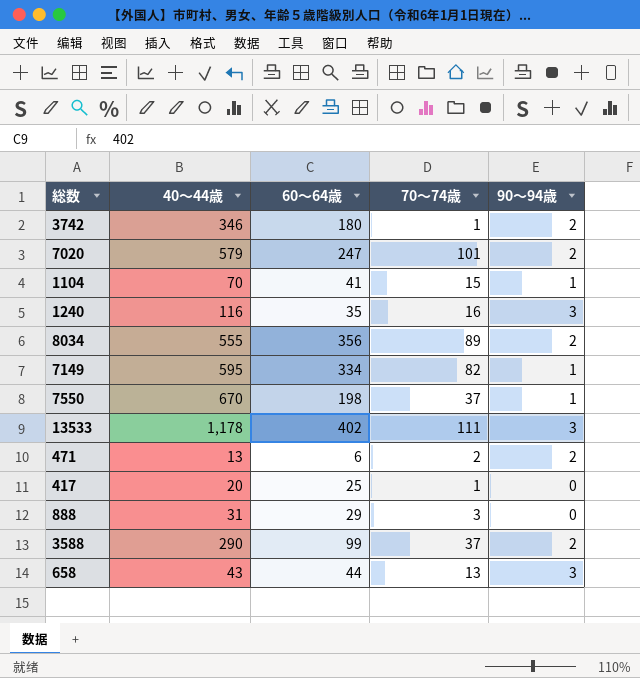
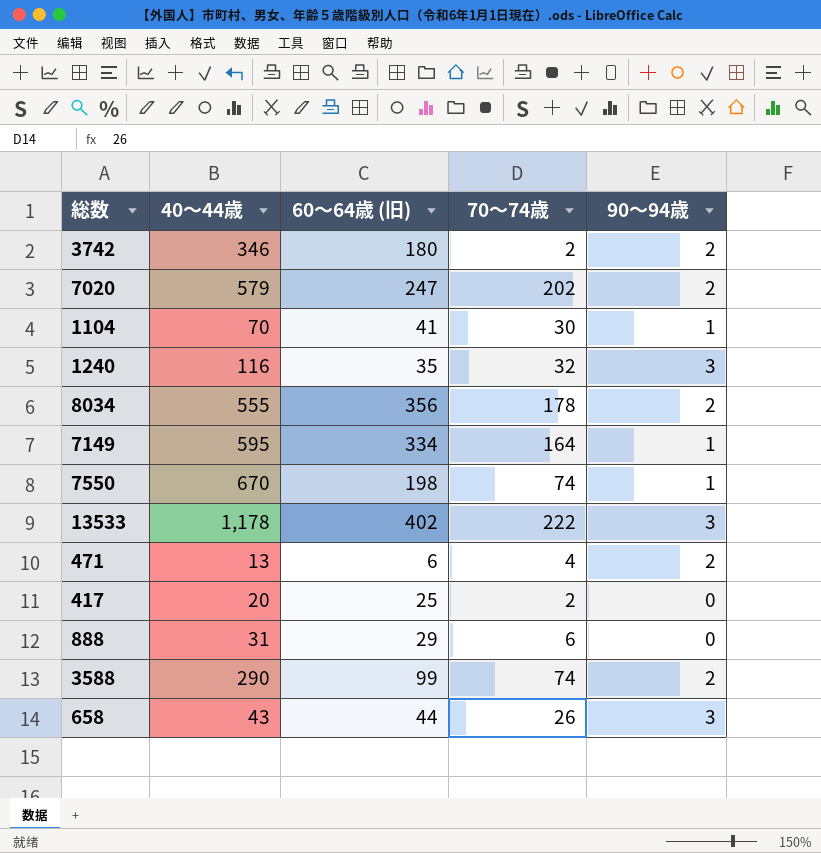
column name: 60～64歳 -> 60～64歳 (旧)
3742 | 70～74歳: 1 -> 2
7020 | 70～74歳: 101 -> 202
1104 | 70～74歳: 15 -> 30
1240 | 70～74歳: 16 -> 32
8034 | 70～74歳: 89 -> 178
7149 | 70～74歳: 82 -> 164
7550 | 70～74歳: 37 -> 74
13533 | 70～74歳: 111 -> 222
471 | 70～74歳: 2 -> 4
417 | 70～74歳: 1 -> 2
888 | 70～74歳: 3 -> 6
3588 | 70～74歳: 37 -> 74
658 | 70～74歳: 13 -> 26

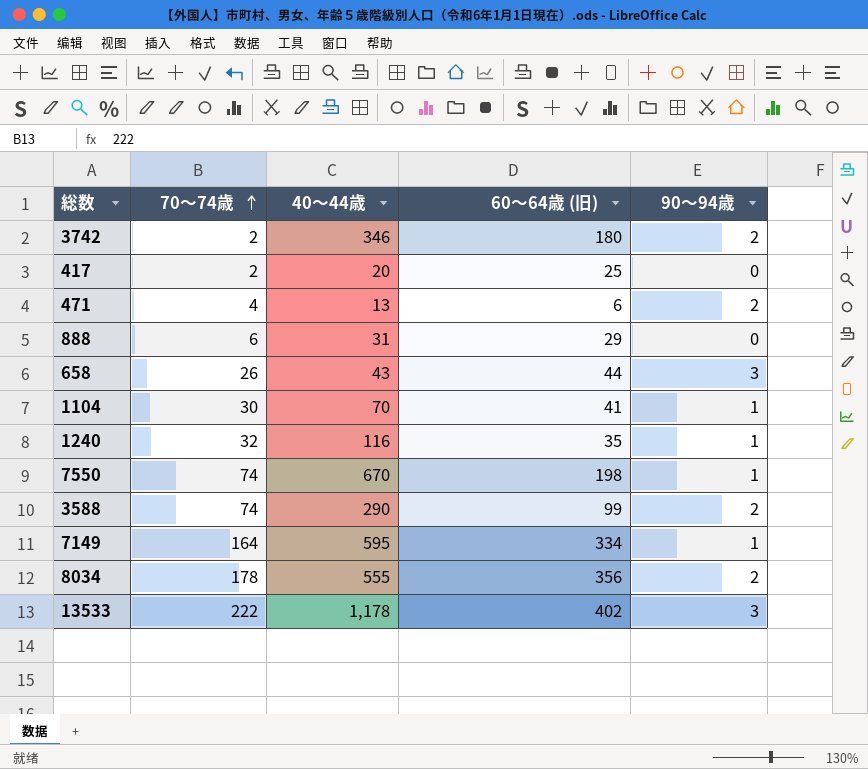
row order: none -> 70～74歳 ascending
column 70～74歳 | position: 4 -> 2
row 7020: 579 | 247 | 202 | 2 -> none
1240 | 90～94歳: 3 -> 1

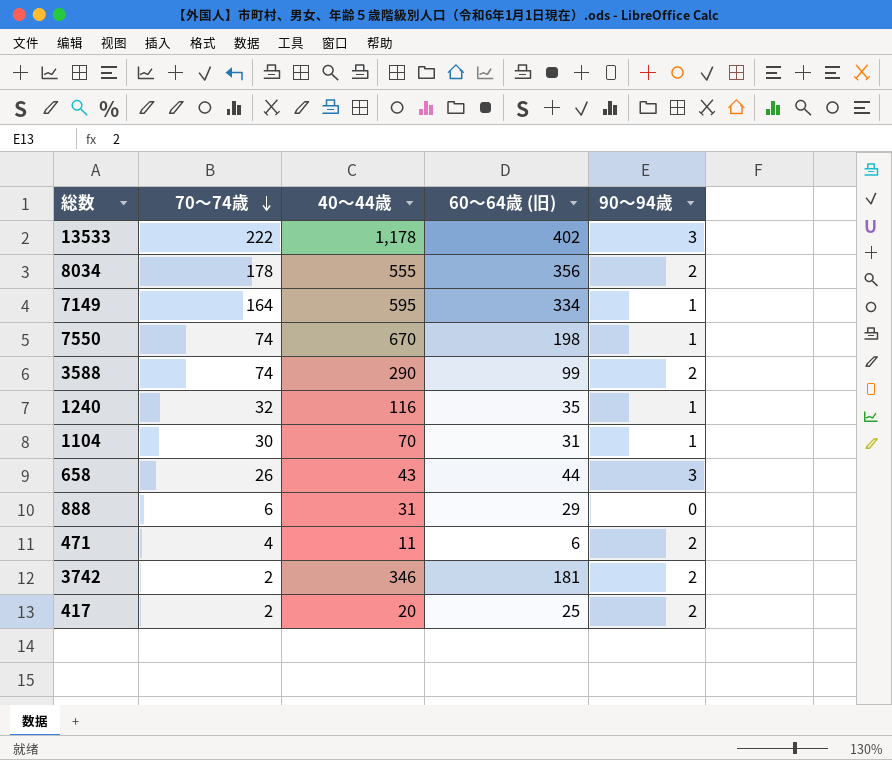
row order: 70～74歳 ascending -> 70～74歳 descending
1104 | 60～64歳 (旧): 41 -> 31
471 | 40～44歳: 13 -> 11
3742 | 60～64歳 (旧): 180 -> 181
417 | 90～94歳: 0 -> 2

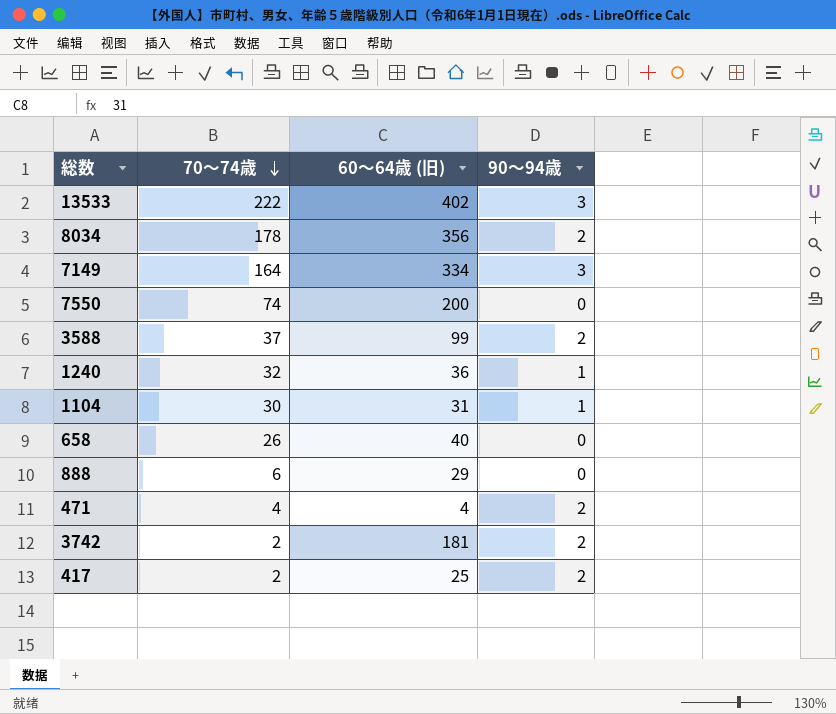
column 40～44歳 | position: 3 -> none
7149 | 90～94歳: 1 -> 3
7550 | 60～64歳 (旧): 198 -> 200
7550 | 90～94歳: 1 -> 0
3588 | 70～74歳: 74 -> 37
1240 | 60～64歳 (旧): 35 -> 36
658 | 60～64歳 (旧): 44 -> 40
658 | 90～94歳: 3 -> 0
471 | 60～64歳 (旧): 6 -> 4

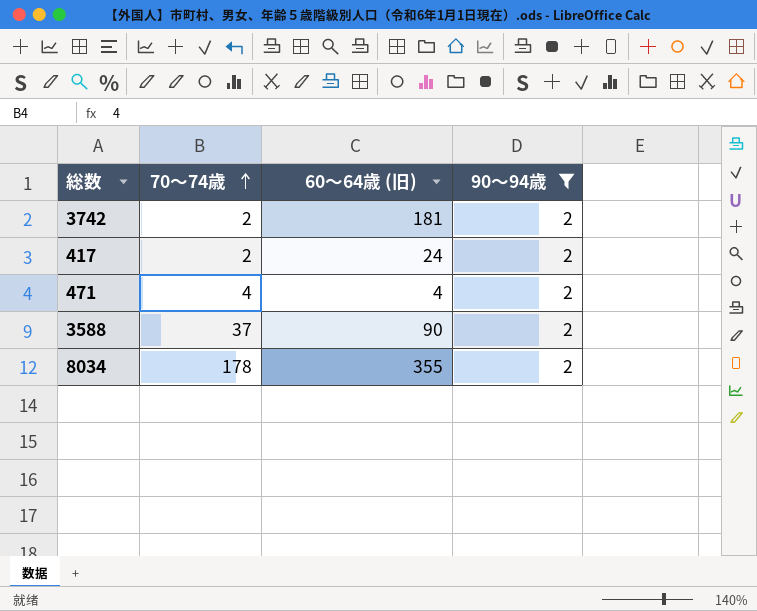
filter: none -> 90～94歳 = 2
row order: 70～74歳 descending -> 70～74歳 ascending
417 | 60～64歳 (旧): 25 -> 24
3588 | 60～64歳 (旧): 99 -> 90
8034 | 60～64歳 (旧): 356 -> 355

